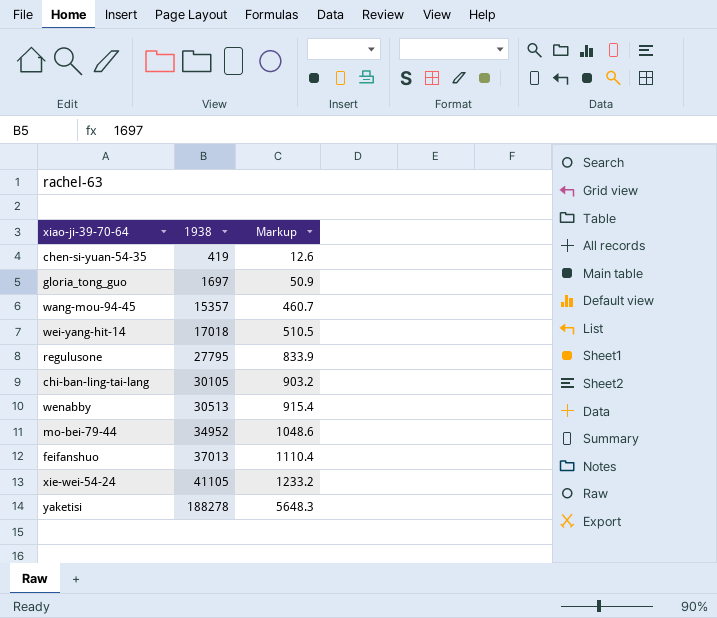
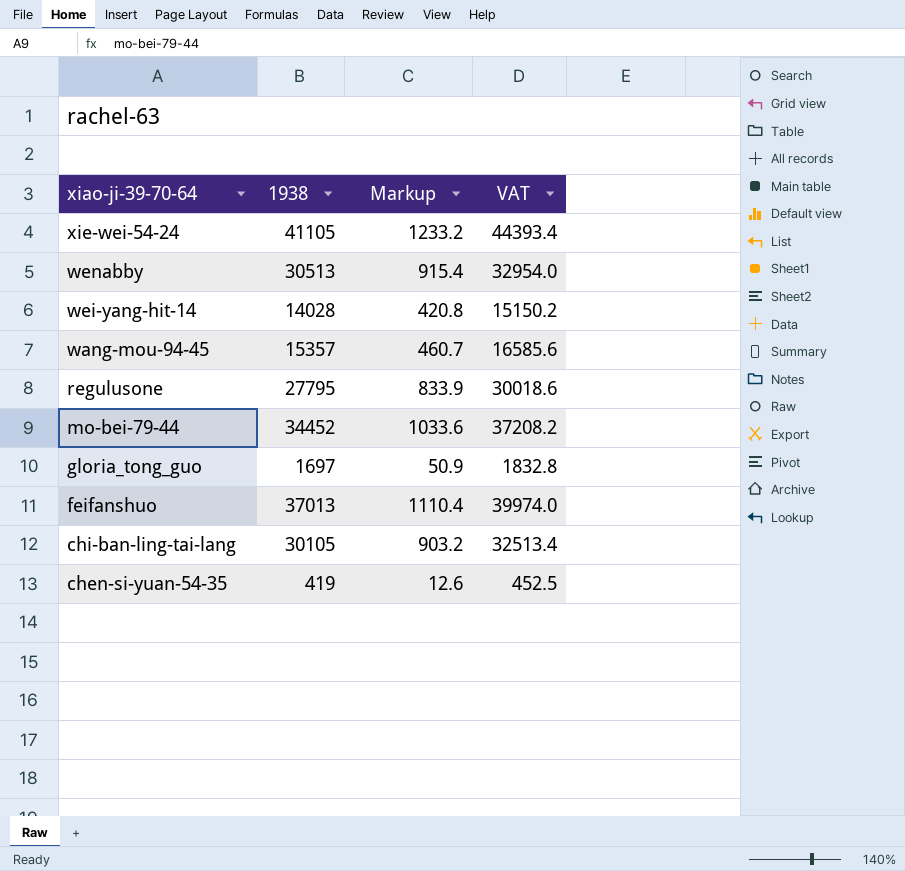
row order: 1938 ascending -> xiao-ji-39-70-64 descending
column VAT | formula: none -> [1938] * 1.08
row yaketisi: 188278 | 5648.3 -> none
wei-yang-hit-14 | 1938: 17018 -> 14028
wei-yang-hit-14 | Markup: 510.5 -> 420.8
mo-bei-79-44 | 1938: 34952 -> 34452
mo-bei-79-44 | Markup: 1048.6 -> 1033.6

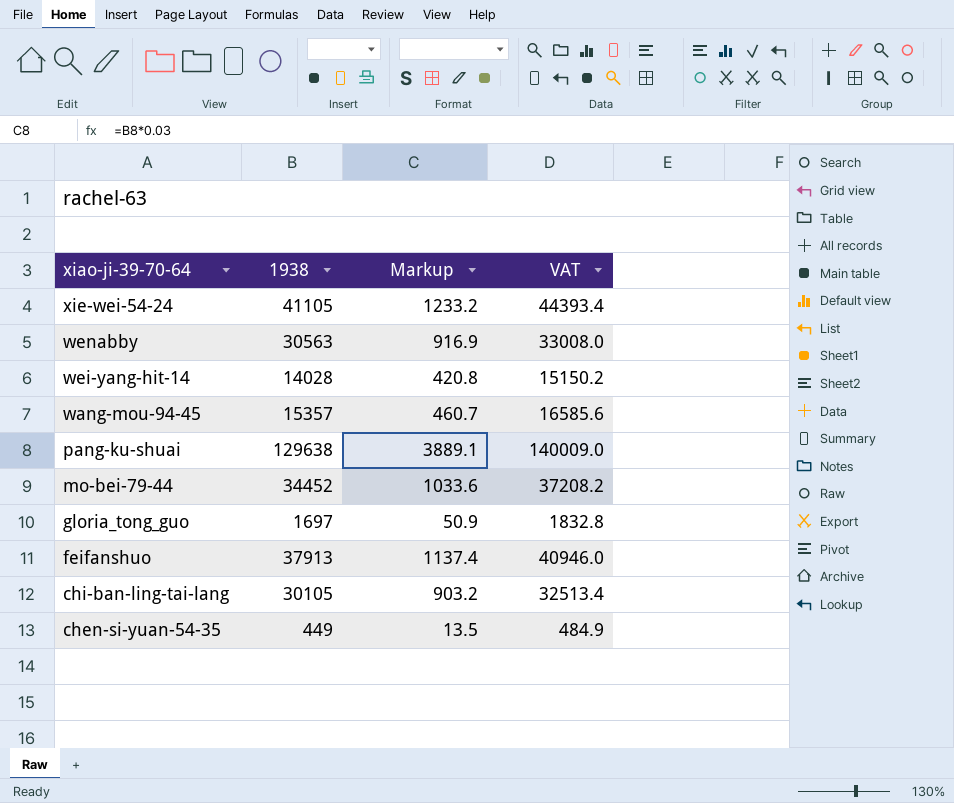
row regulusone: 27795 | 833.9 | 30018.6 -> none
wenabby | 1938: 30513 -> 30563
wenabby | Markup: 915.4 -> 916.9
wenabby | VAT: 32954.0 -> 33008.0
row pang-ku-shuai: none -> 129638 | 3889.1 | 140009.0
feifanshuo | 1938: 37013 -> 37913
feifanshuo | Markup: 1110.4 -> 1137.4
feifanshuo | VAT: 39974.0 -> 40946.0
chen-si-yuan-54-35 | 1938: 419 -> 449
chen-si-yuan-54-35 | Markup: 12.6 -> 13.5
chen-si-yuan-54-35 | VAT: 452.5 -> 484.9

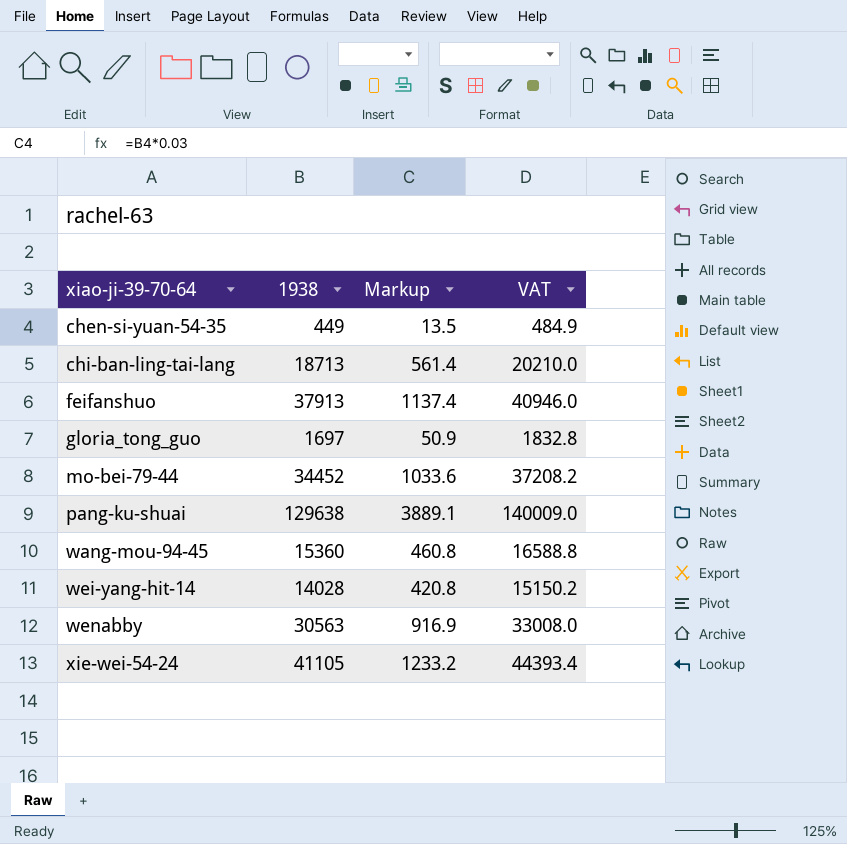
row order: xiao-ji-39-70-64 descending -> xiao-ji-39-70-64 ascending
chi-ban-ling-tai-lang | 1938: 30105 -> 18713
chi-ban-ling-tai-lang | Markup: 903.2 -> 561.4
chi-ban-ling-tai-lang | VAT: 32513.4 -> 20210.0
wang-mou-94-45 | 1938: 15357 -> 15360
wang-mou-94-45 | Markup: 460.7 -> 460.8
wang-mou-94-45 | VAT: 16585.6 -> 16588.8

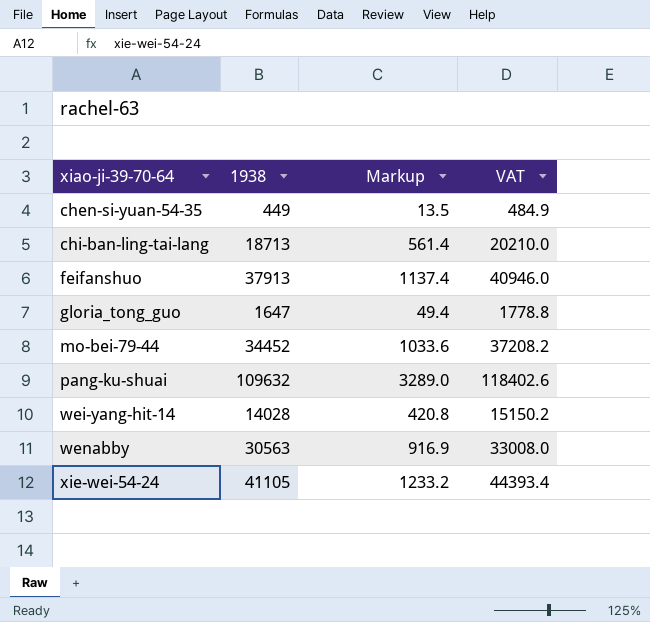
row wang-mou-94-45: 15360 | 460.8 | 16588.8 -> none
gloria_tong_guo | 1938: 1697 -> 1647
gloria_tong_guo | Markup: 50.9 -> 49.4
gloria_tong_guo | VAT: 1832.8 -> 1778.8
pang-ku-shuai | 1938: 129638 -> 109632
pang-ku-shuai | Markup: 3889.1 -> 3289.0
pang-ku-shuai | VAT: 140009.0 -> 118402.6

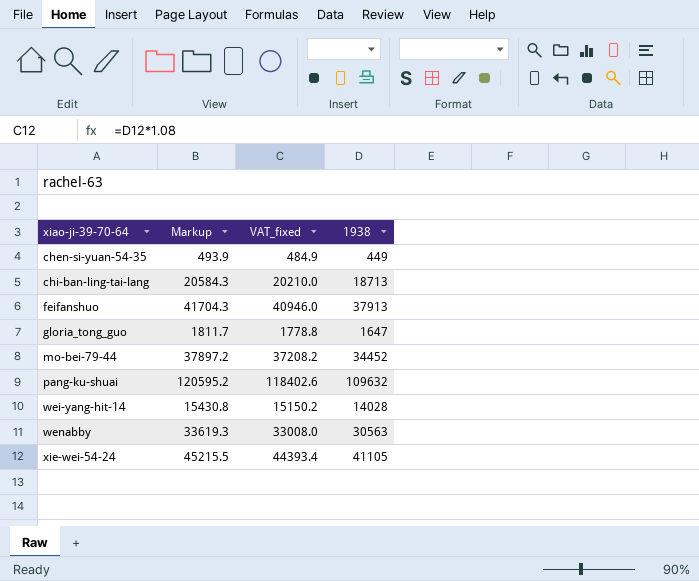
column Markup | formula: [1938] * 0.03 -> [1938] * 1.1
column name: VAT -> VAT_fixed
column 1938 | position: 2 -> 4

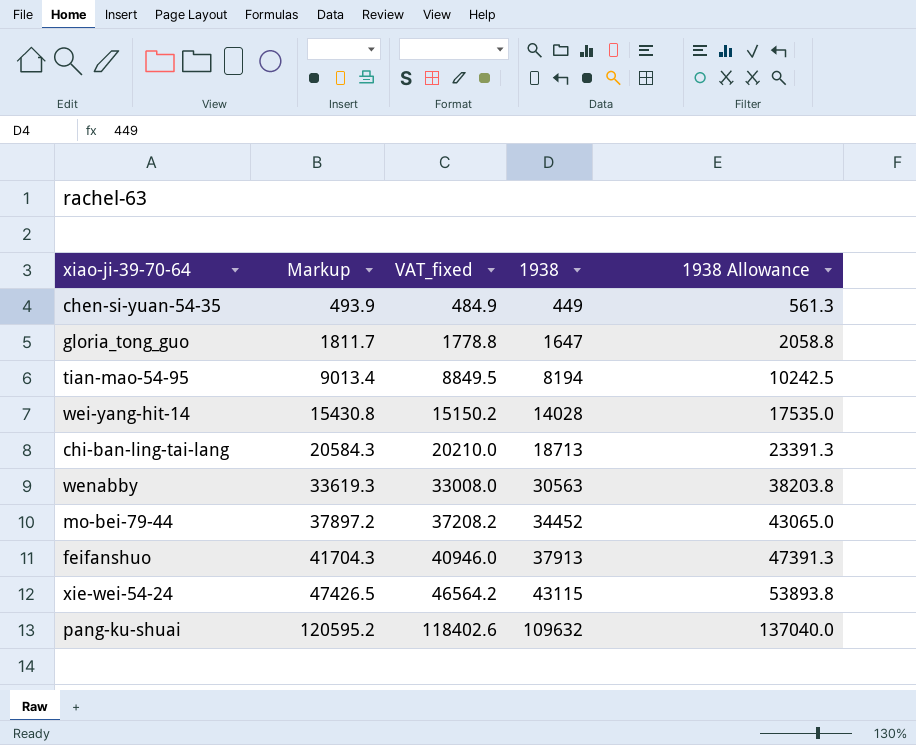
row order: xiao-ji-39-70-64 ascending -> Markup ascending
column 1938 Allowance | formula: none -> [1938] * 1.25
row tian-mao-54-95: none -> 9013.4 | 8849.5 | 8194 | 10242.5
xie-wei-54-24 | Markup: 45215.5 -> 47426.5
xie-wei-54-24 | VAT_fixed: 44393.4 -> 46564.2
xie-wei-54-24 | 1938: 41105 -> 43115

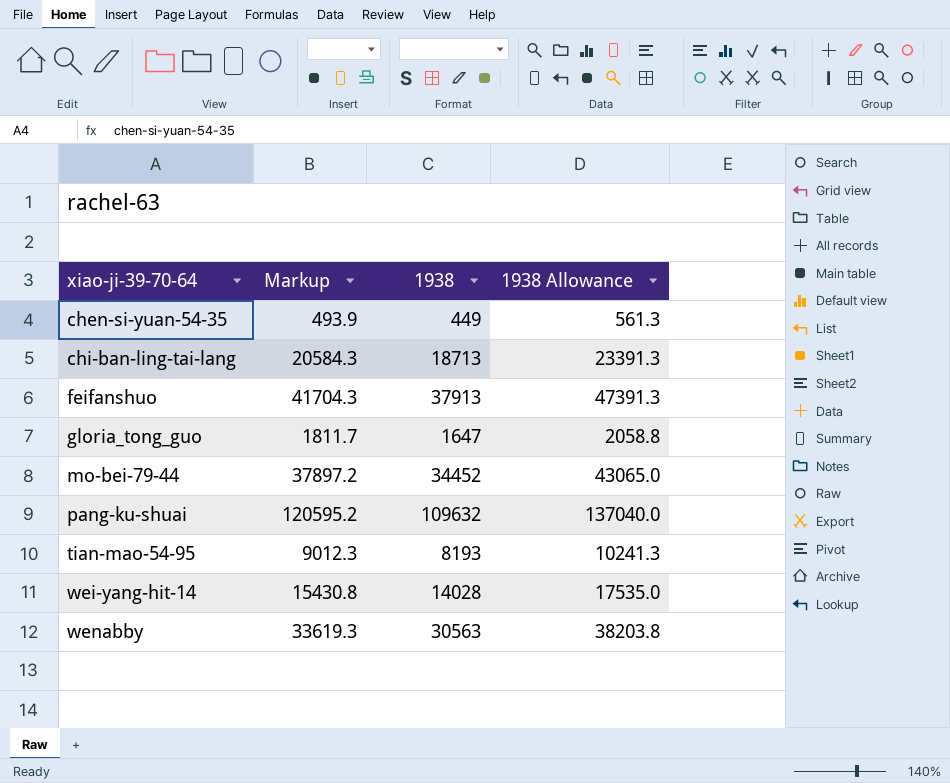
row order: Markup ascending -> xiao-ji-39-70-64 ascending
column VAT_fixed | formula: [1938] * 1.08 -> none
row xie-wei-54-24: 47426.5 | 46564.2 | 43115 | 53893.8 -> none
tian-mao-54-95 | Markup: 9013.4 -> 9012.3
tian-mao-54-95 | 1938: 8194 -> 8193
tian-mao-54-95 | 1938 Allowance: 10242.5 -> 10241.3

